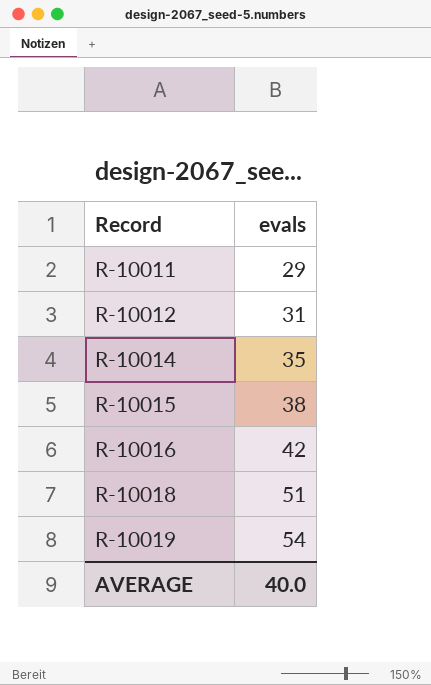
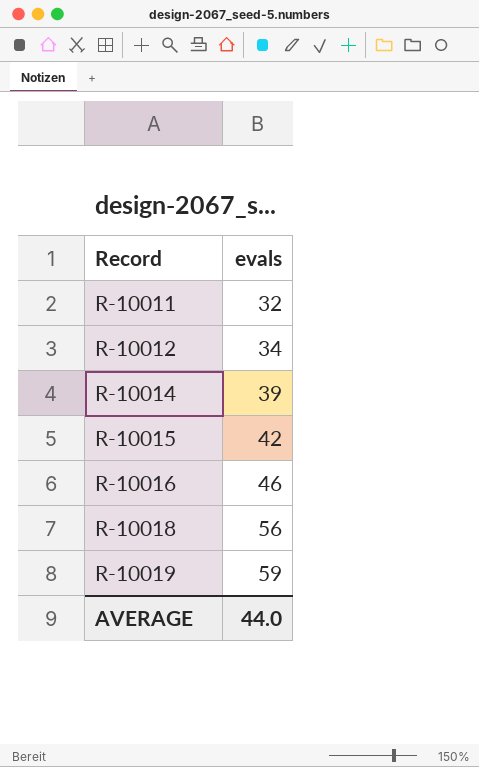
R-10011 | evals: 29 -> 32
R-10012 | evals: 31 -> 34
R-10014 | evals: 35 -> 39
R-10015 | evals: 38 -> 42
R-10016 | evals: 42 -> 46
R-10018 | evals: 51 -> 56
R-10019 | evals: 54 -> 59
AVERAGE | evals: 40.0 -> 44.0

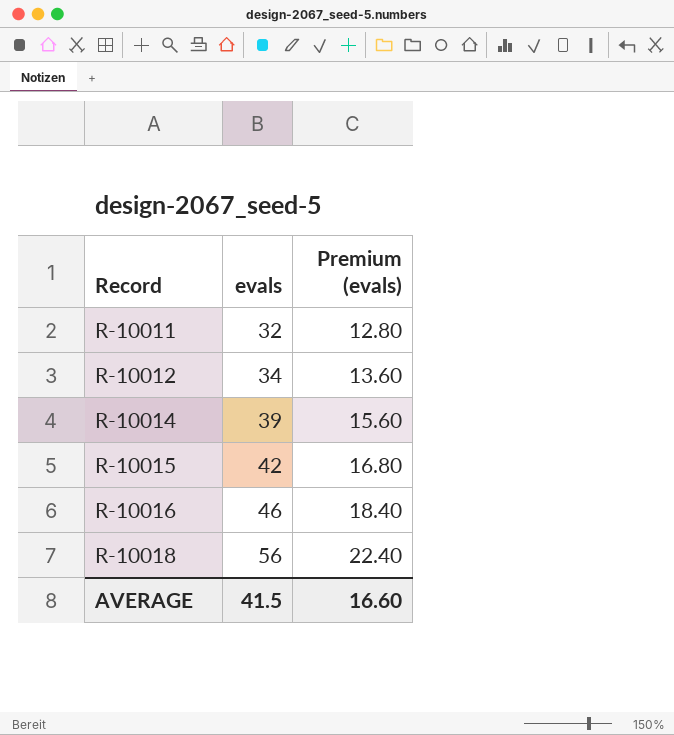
column Premium (evals) | formula: none -> [evals] * 0.4
row R-10019: 59 -> none
AVERAGE | evals: 44.0 -> 41.5

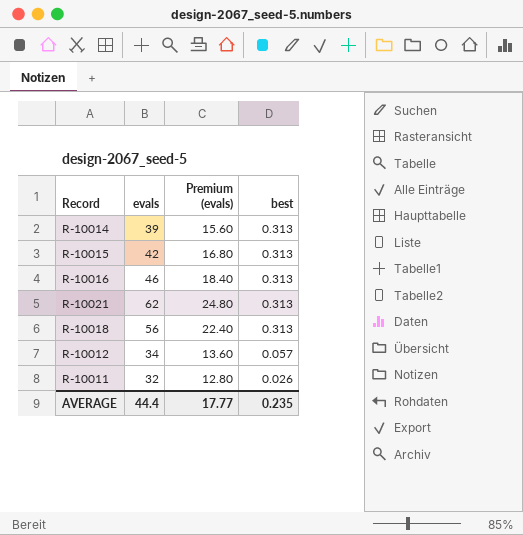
row order: Record ascending -> best descending
column best | position: none -> 4
row R-10021: none -> 62 | 24.80 | 0.313
AVERAGE | evals: 41.5 -> 44.4
AVERAGE | Premium (evals): 16.60 -> 17.77

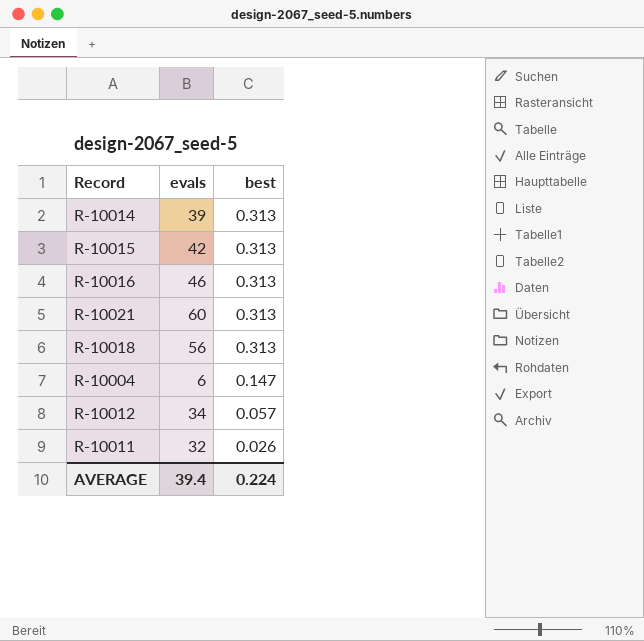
column Premium (evals) | formula: [evals] * 0.4 -> none
R-10021 | evals: 62 -> 60
row R-10004: none -> 6 | 0.147
AVERAGE | evals: 44.4 -> 39.4
AVERAGE | best: 0.235 -> 0.224

